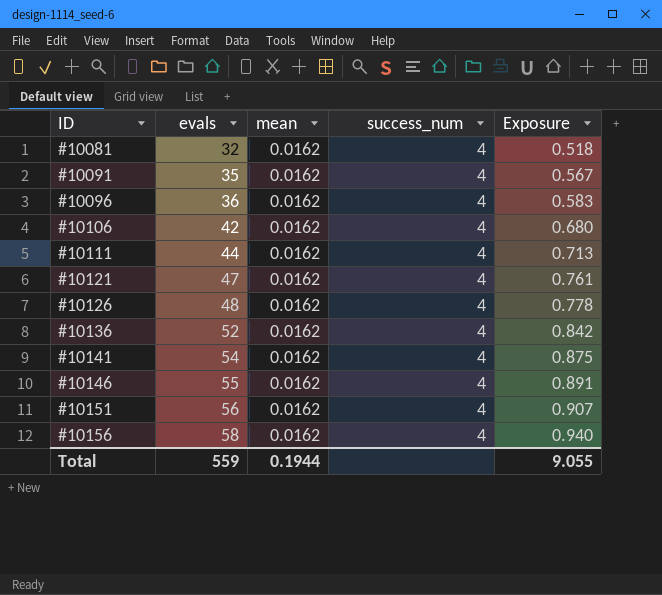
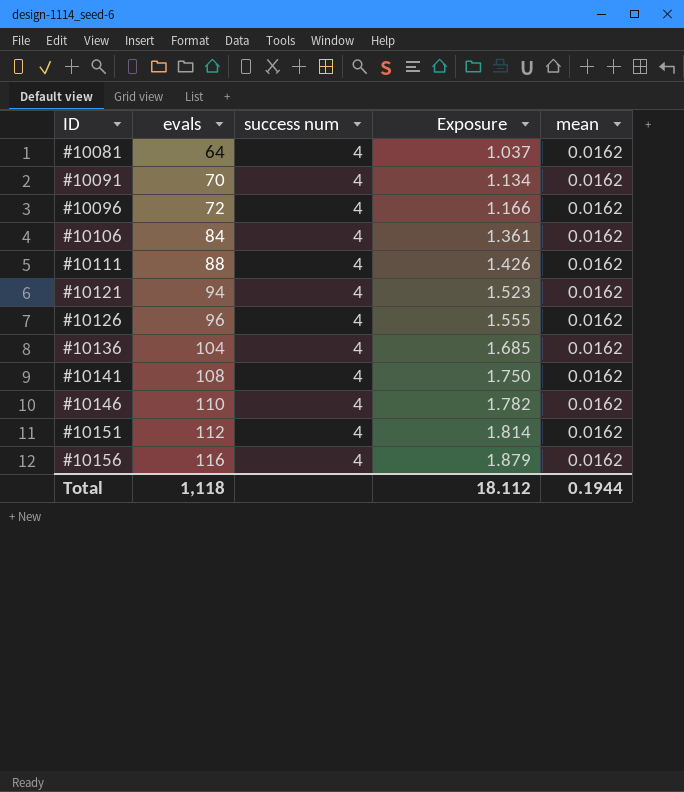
column name: success_num -> success num
column mean | position: 3 -> 5
#10081 | evals: 32 -> 64
#10081 | Exposure: 0.518 -> 1.037
#10091 | evals: 35 -> 70
#10091 | Exposure: 0.567 -> 1.134
#10096 | evals: 36 -> 72
#10096 | Exposure: 0.583 -> 1.166
#10106 | evals: 42 -> 84
#10106 | Exposure: 0.680 -> 1.361
#10111 | evals: 44 -> 88
#10111 | Exposure: 0.713 -> 1.426
#10121 | evals: 47 -> 94
#10121 | Exposure: 0.761 -> 1.523
#10126 | evals: 48 -> 96
#10126 | Exposure: 0.778 -> 1.555
#10136 | evals: 52 -> 104
#10136 | Exposure: 0.842 -> 1.685
#10141 | evals: 54 -> 108
#10141 | Exposure: 0.875 -> 1.750
#10146 | evals: 55 -> 110
#10146 | Exposure: 0.891 -> 1.782
#10151 | evals: 56 -> 112
#10151 | Exposure: 0.907 -> 1.814
#10156 | evals: 58 -> 116
#10156 | Exposure: 0.940 -> 1.879
Total | evals: 559 -> 1,118
Total | Exposure: 9.055 -> 18.112

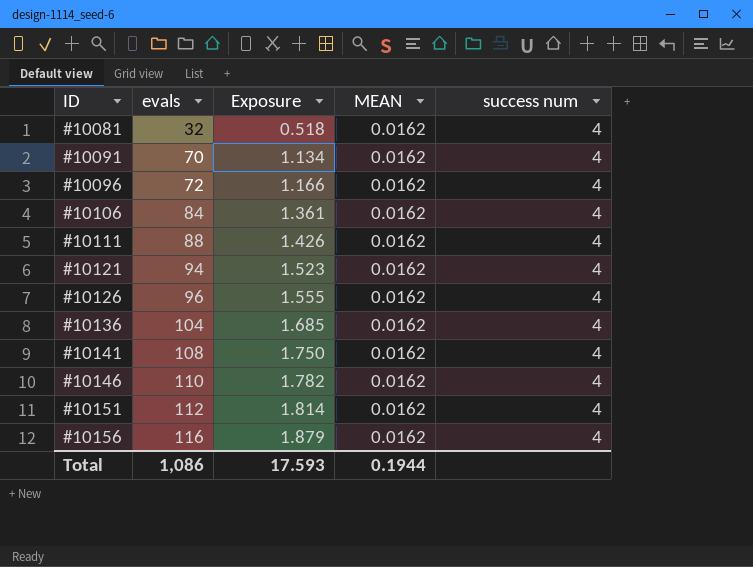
column name: mean -> MEAN
column success num | position: 3 -> 5
#10081 | evals: 64 -> 32
#10081 | Exposure: 1.037 -> 0.518
Total | evals: 1,118 -> 1,086
Total | Exposure: 18.112 -> 17.593

